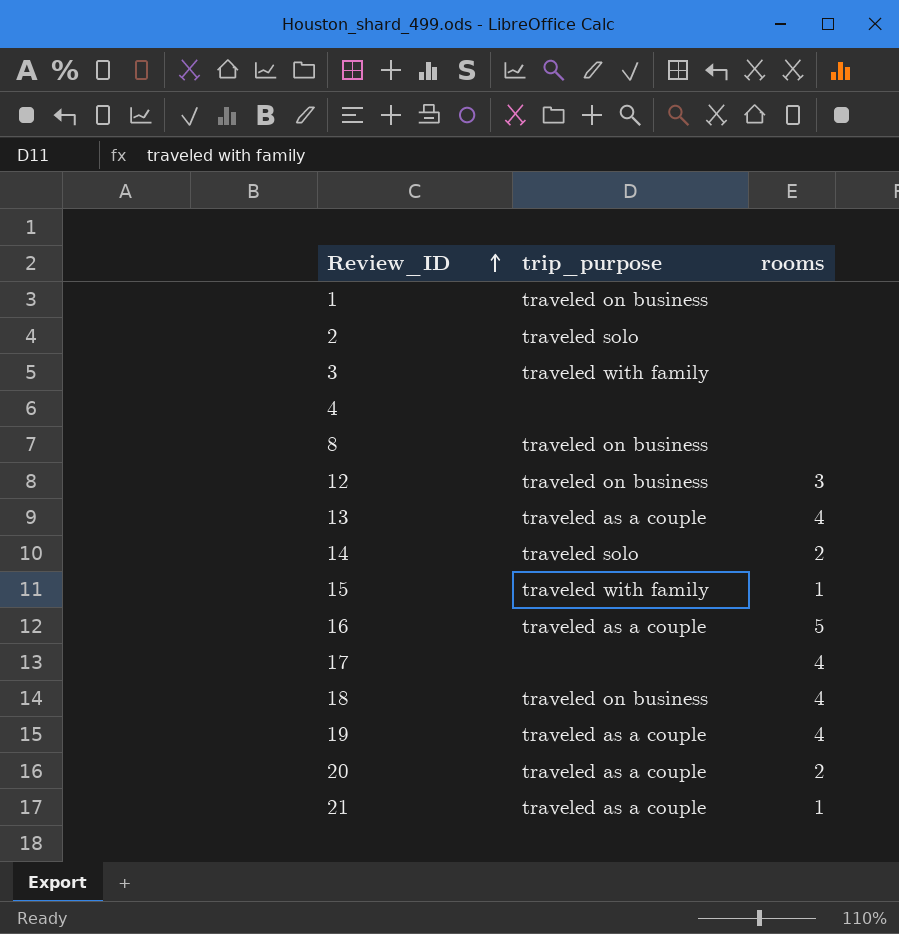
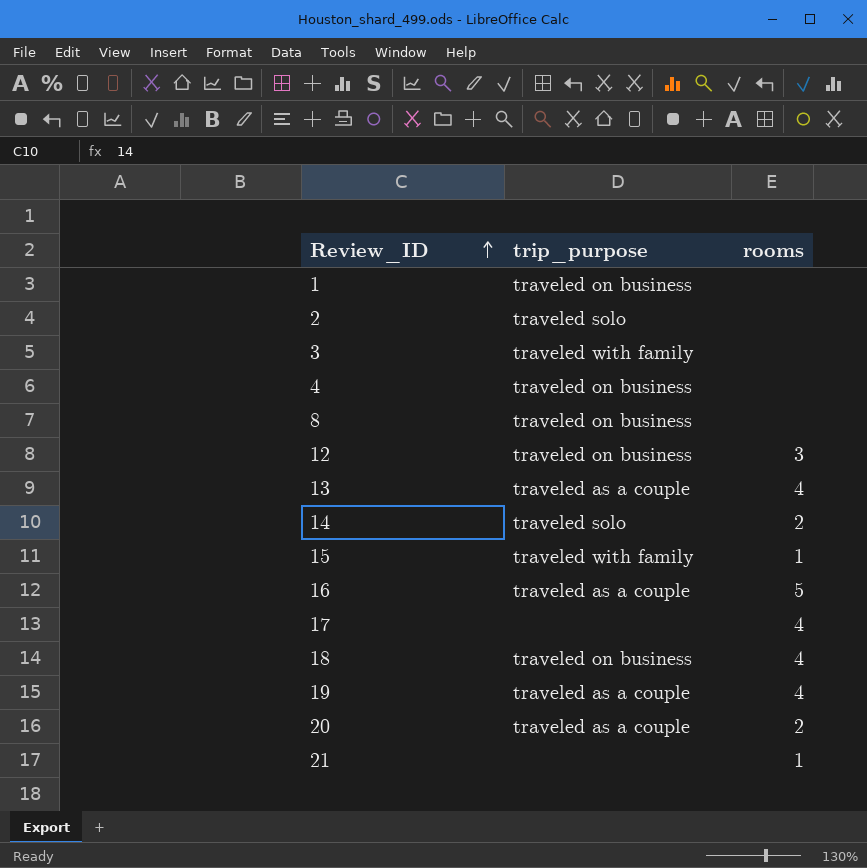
4 | trip_purpose: none -> traveled on business
21 | trip_purpose: traveled as a couple -> none

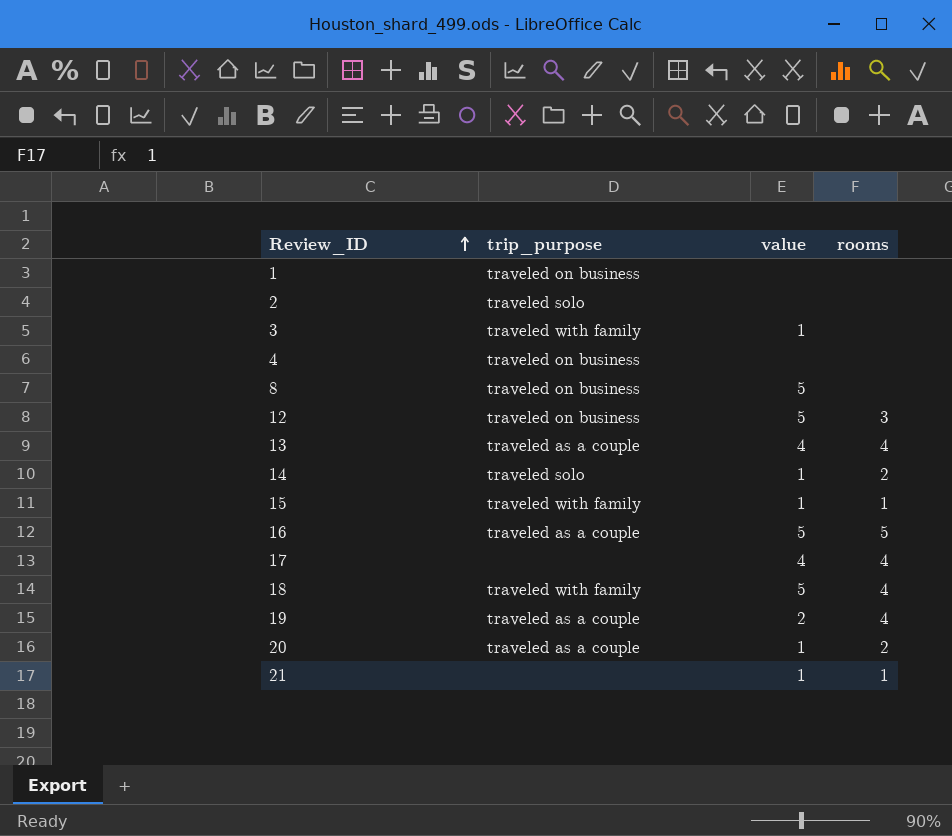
column value | position: none -> 3
18 | trip_purpose: traveled on business -> traveled with family

